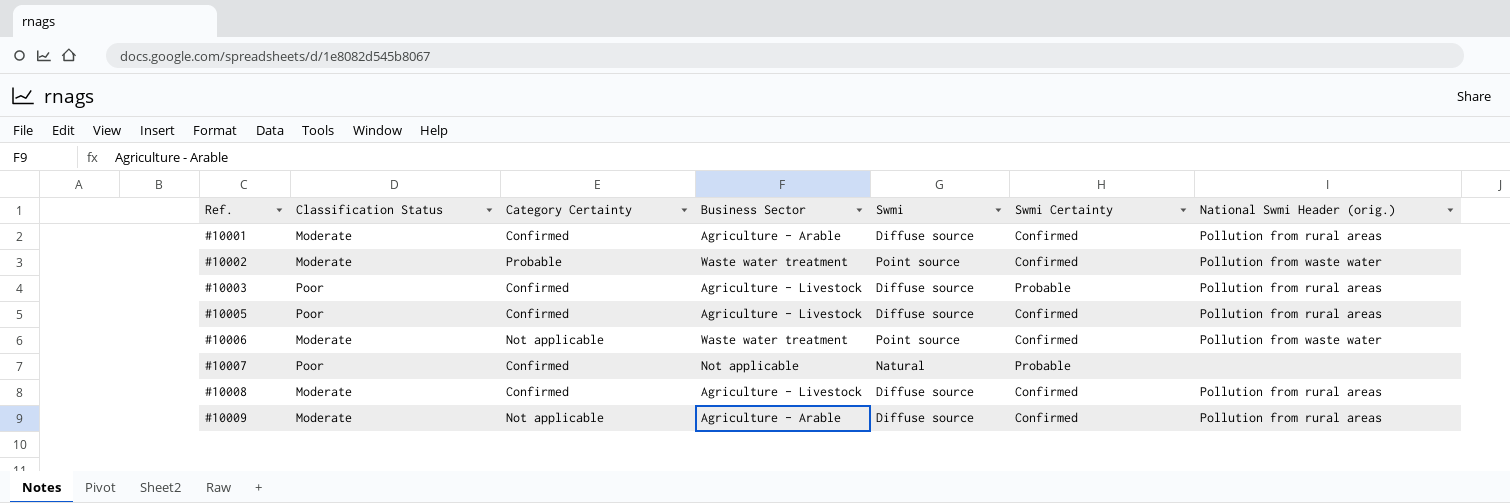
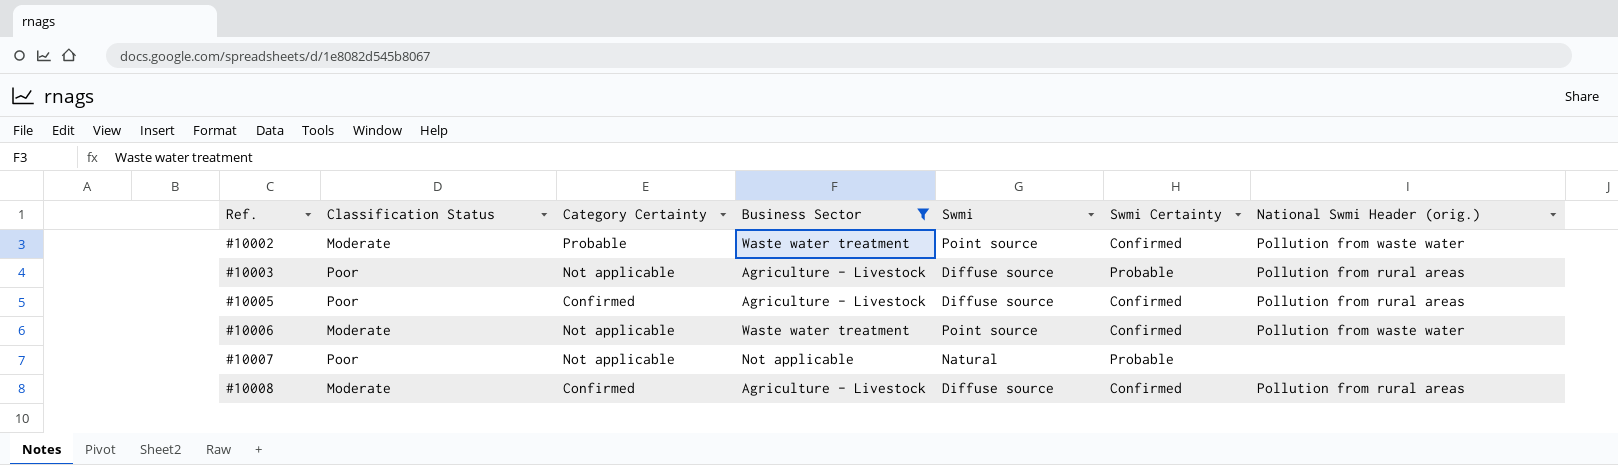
filter: none -> Business Sector != Agriculture - Arable
#10003 | Category Certainty: Confirmed -> Not applicable
#10007 | Category Certainty: Confirmed -> Not applicable

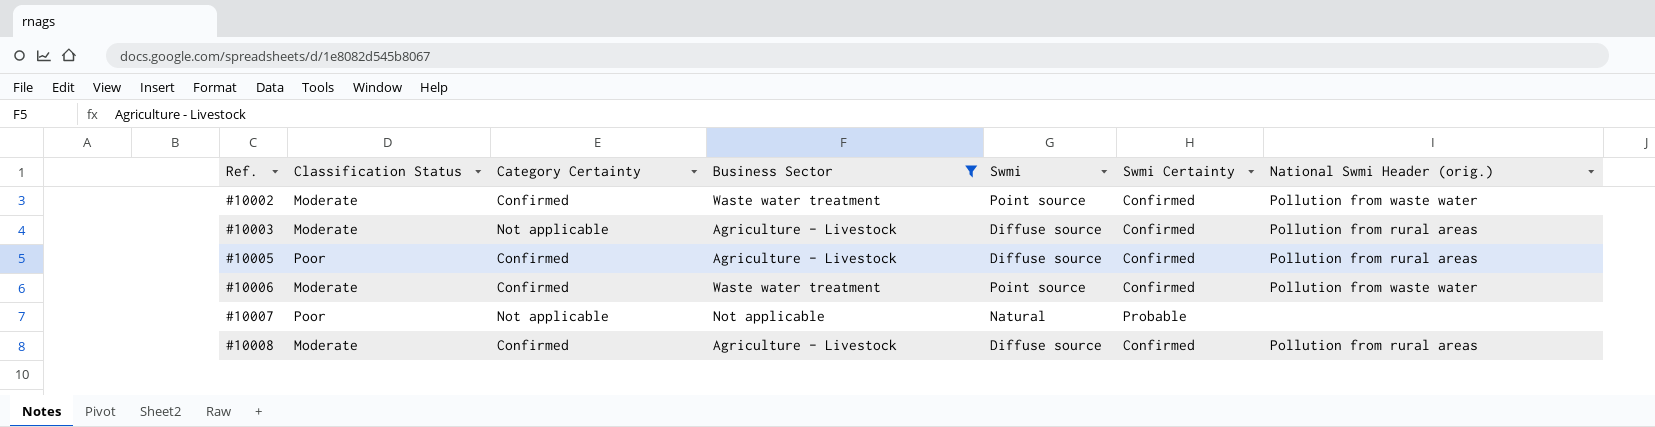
#10002 | Category Certainty: Probable -> Confirmed
#10003 | Classification Status: Poor -> Moderate
#10003 | Swmi Certainty: Probable -> Confirmed
#10006 | Category Certainty: Not applicable -> Confirmed

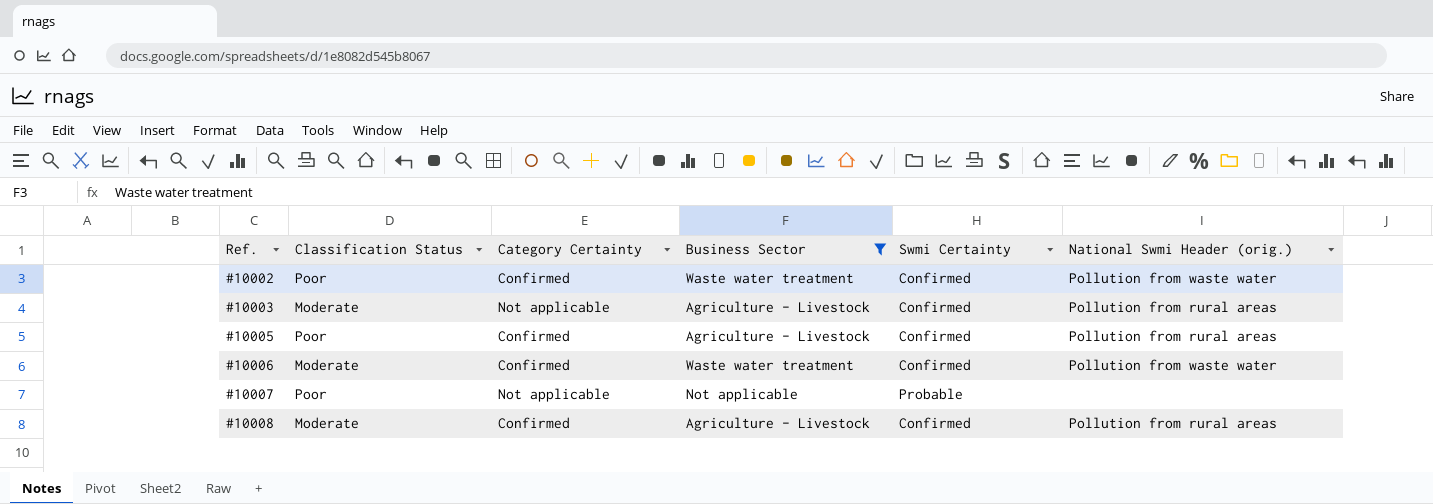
column Swmi | position: 5 -> none
#10002 | Classification Status: Moderate -> Poor

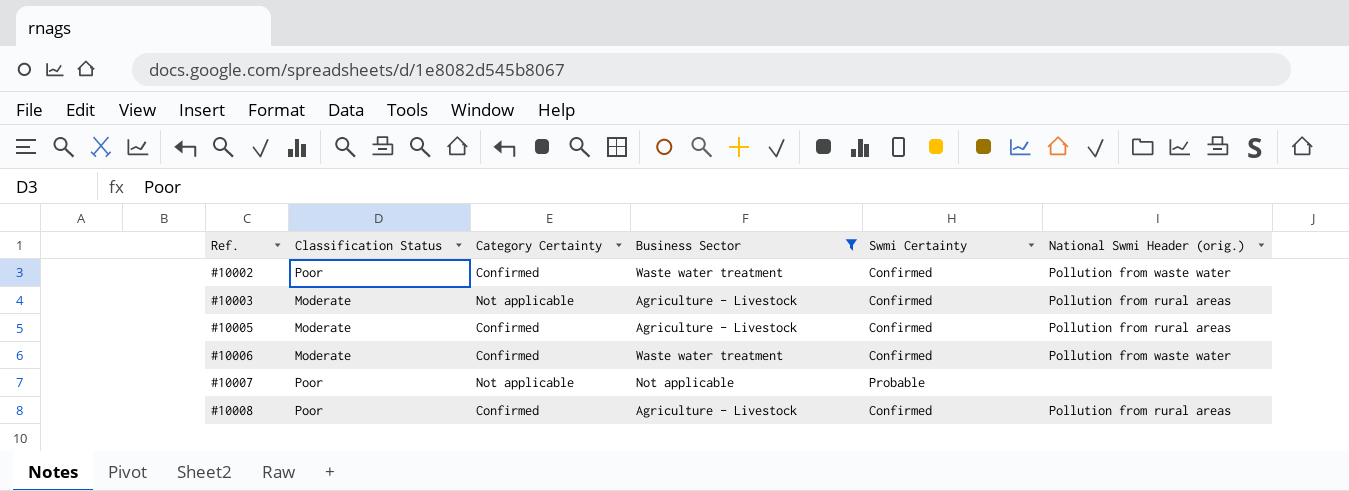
#10005 | Classification Status: Poor -> Moderate
#10008 | Classification Status: Moderate -> Poor

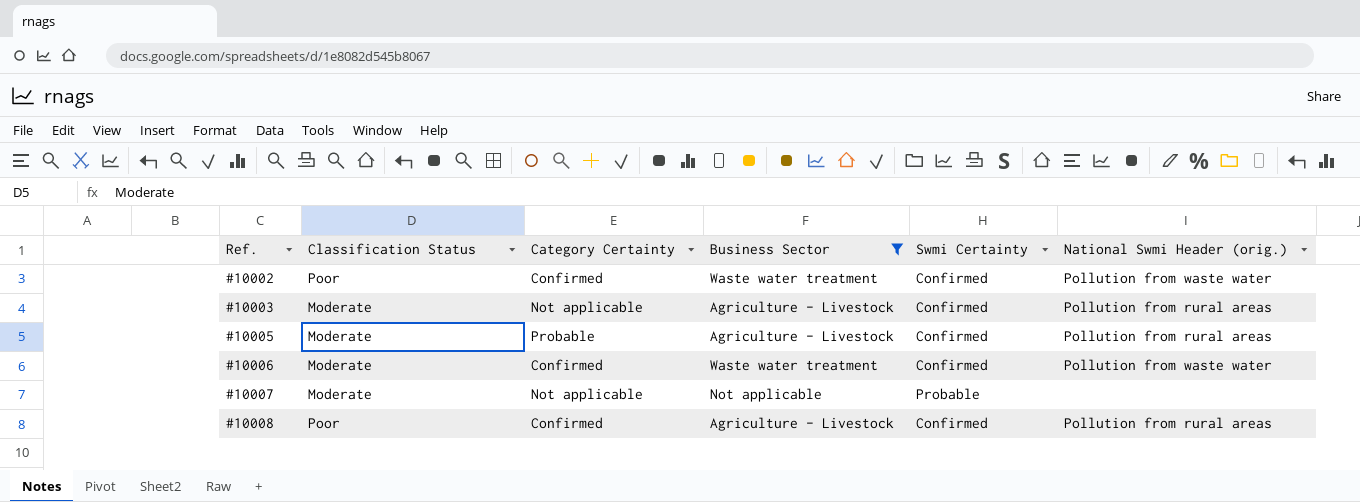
#10005 | Category Certainty: Confirmed -> Probable
#10007 | Classification Status: Poor -> Moderate

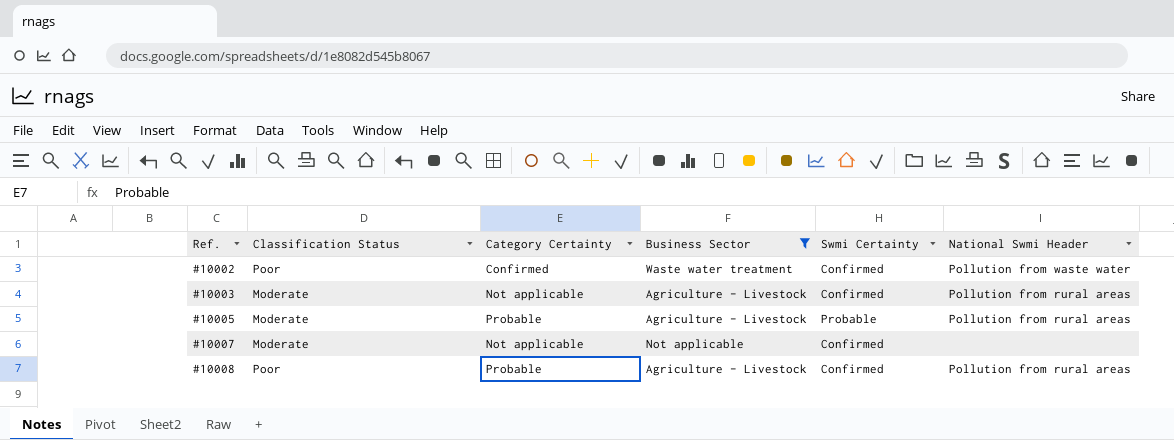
column name: National Swmi Header (orig.) -> National Swmi Header
row #10006: Moderate | Confirmed | Waste water treatment | Confirmed | Pollution from waste water -> none
#10005 | Swmi Certainty: Confirmed -> Probable
#10007 | Swmi Certainty: Probable -> Confirmed
#10008 | Category Certainty: Confirmed -> Probable

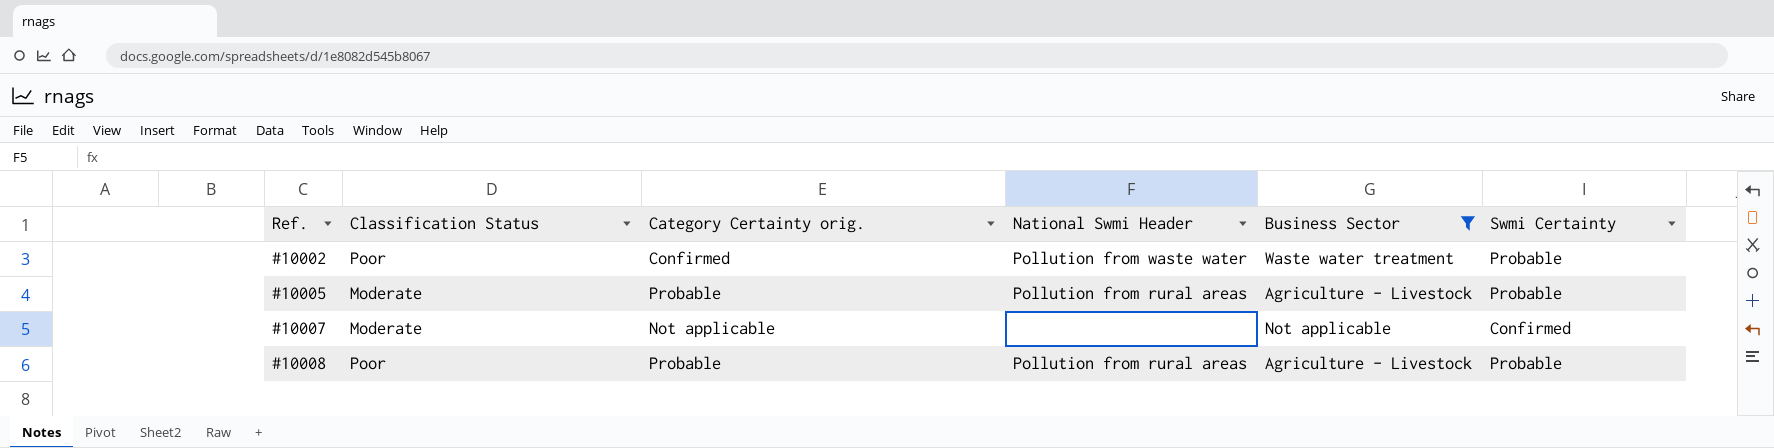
column name: Category Certainty -> Category Certainty orig.
column National Swmi Header | position: 6 -> 4
row #10003: Moderate | Not applicable | Agriculture - Livestock | Confirmed | Pollution from rural areas -> none
#10002 | Swmi Certainty: Confirmed -> Probable
#10008 | Swmi Certainty: Confirmed -> Probable

